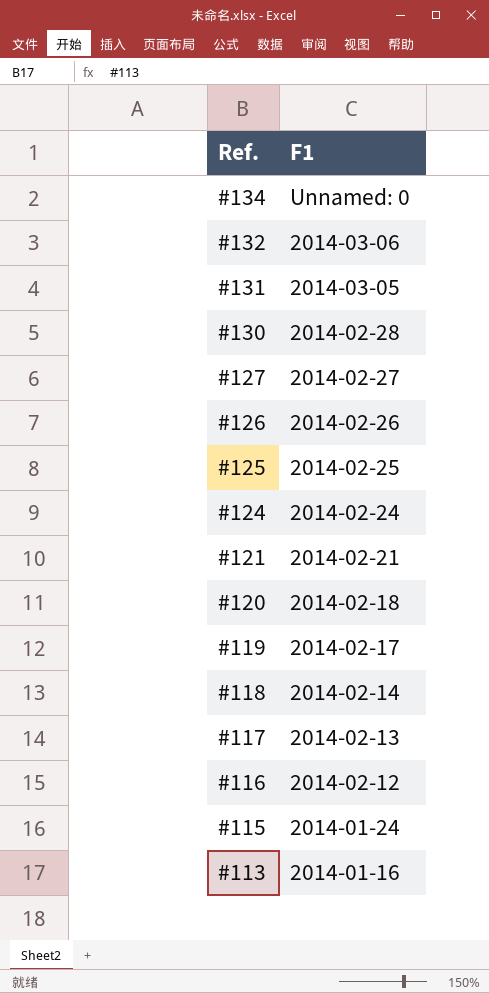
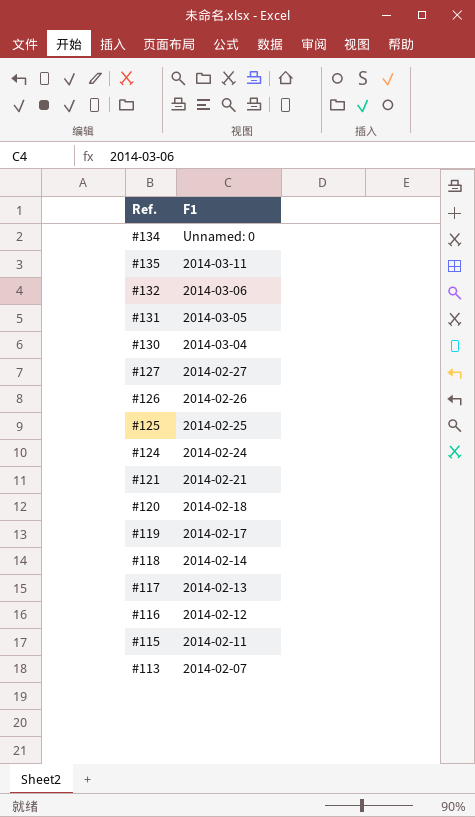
row #135: none -> 2014-03-11
#130 | F1: 2014-02-28 -> 2014-03-04
#115 | F1: 2014-01-24 -> 2014-02-11
#113 | F1: 2014-01-16 -> 2014-02-07

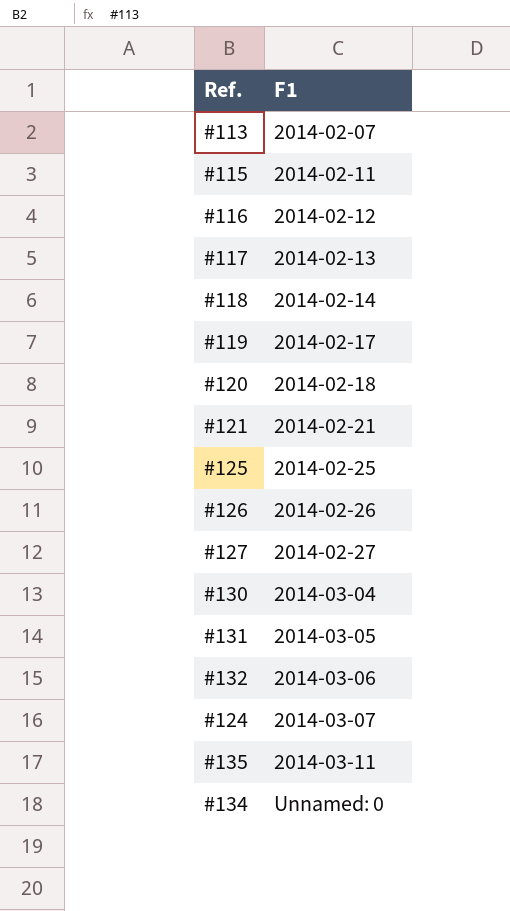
row order: F1 descending -> F1 ascending
#124 | F1: 2014-02-24 -> 2014-03-07

